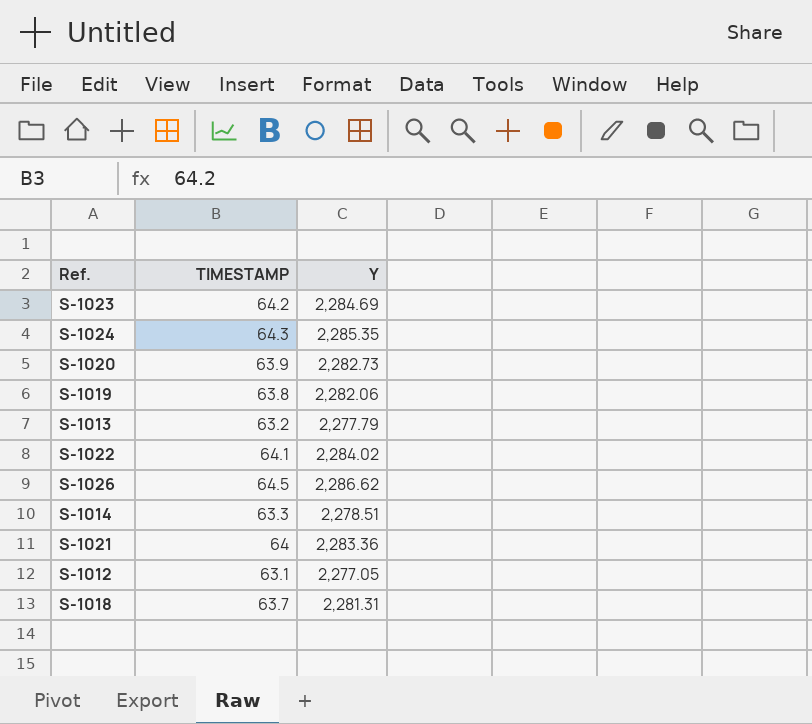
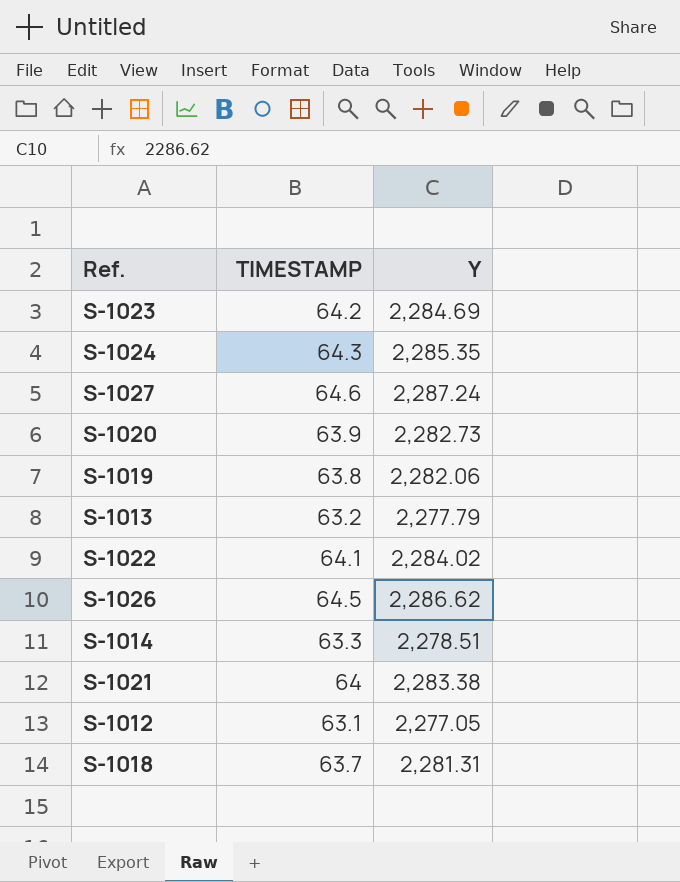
row S-1027: none -> 64.6 | 2,287.24
S-1021 | Y: 2,283.36 -> 2,283.38

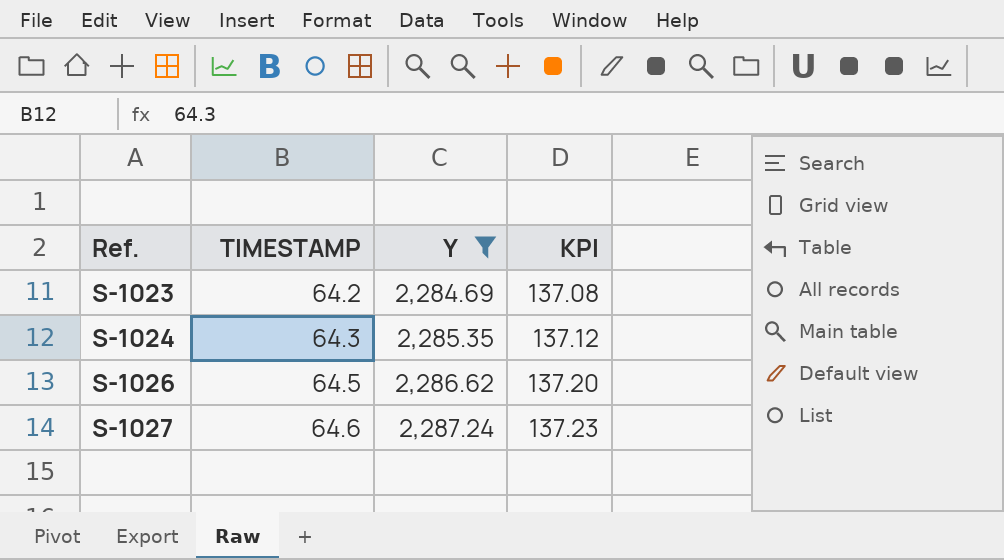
filter: none -> Y >= 2,284.69
row order: none -> Ref. ascending
column KPI | formula: none -> [Y] * 0.06

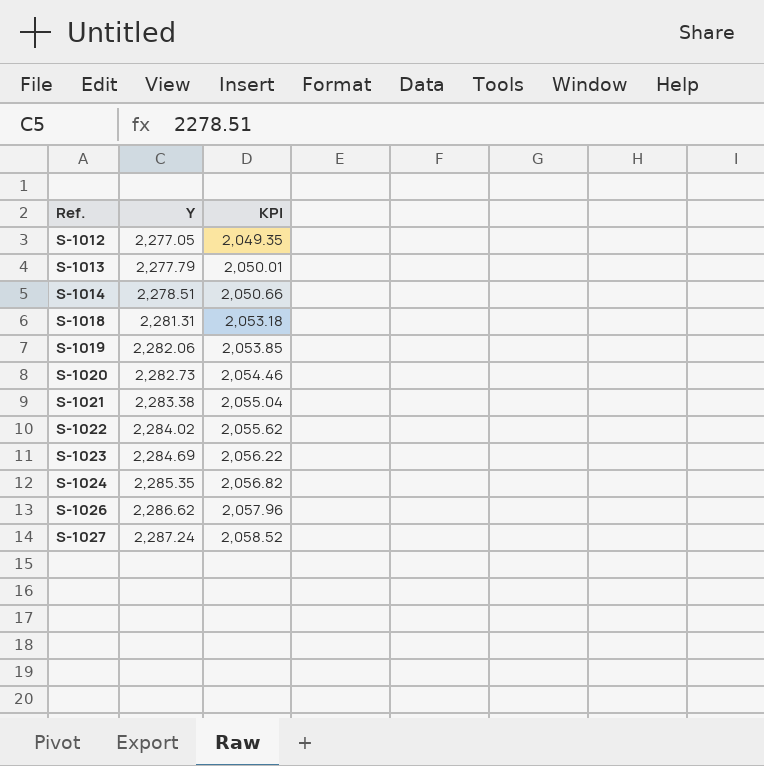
filter: Y >= 2,284.69 -> none
column TIMESTAMP | position: 2 -> none
column KPI | formula: [Y] * 0.06 -> [Y] * 0.9

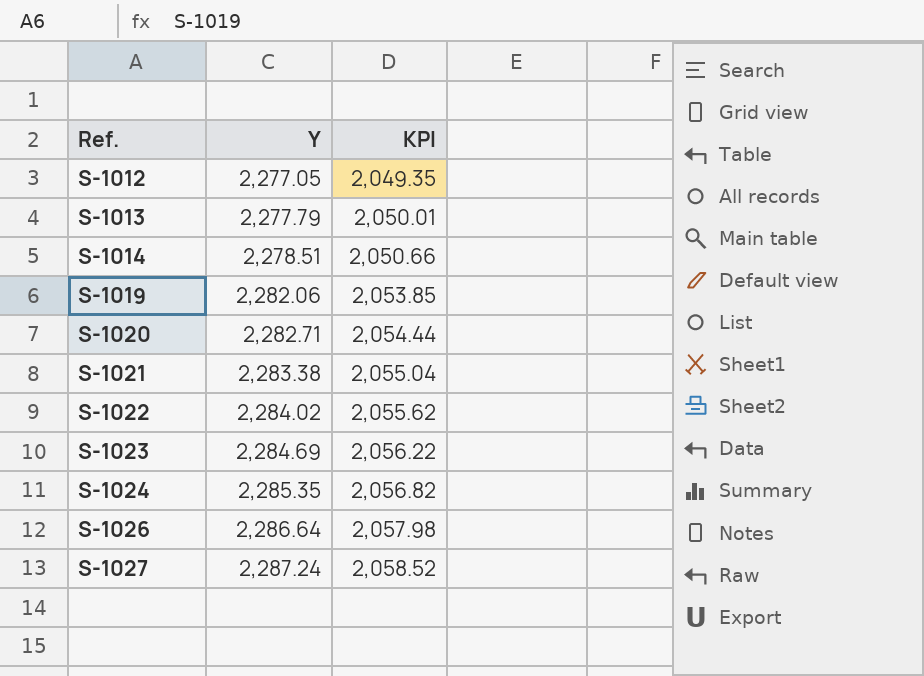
row S-1018: 2,281.31 | 2,053.18 -> none
S-1020 | Y: 2,282.73 -> 2,282.71
S-1020 | KPI: 2,054.46 -> 2,054.44
S-1026 | Y: 2,286.62 -> 2,286.64
S-1026 | KPI: 2,057.96 -> 2,057.98

